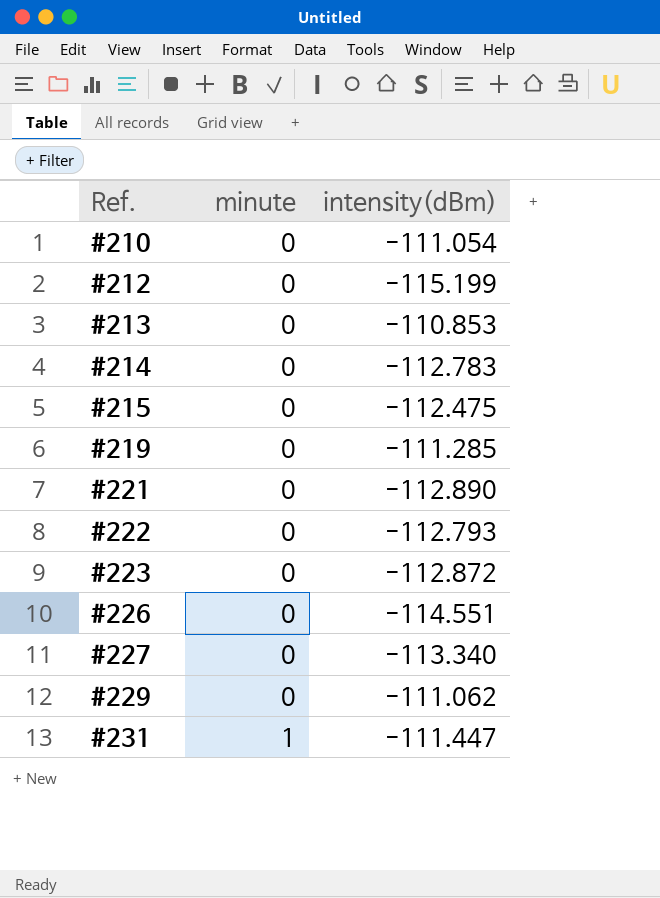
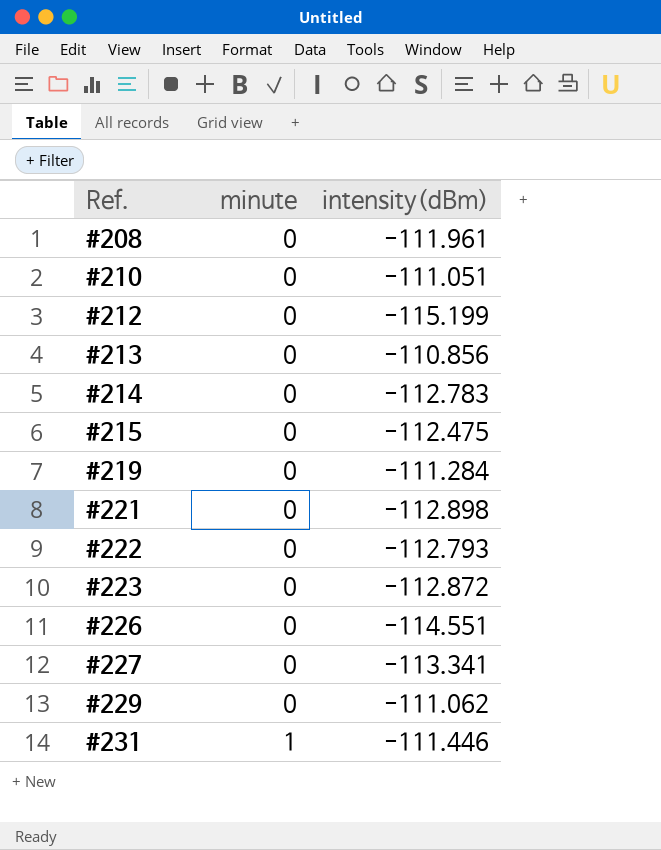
row #208: none -> 0 | -111.961
#210 | intensity(dBm): -111.054 -> -111.051
#213 | intensity(dBm): -110.853 -> -110.856
#219 | intensity(dBm): -111.285 -> -111.284
#221 | intensity(dBm): -112.890 -> -112.898
#227 | intensity(dBm): -113.340 -> -113.341
#231 | intensity(dBm): -111.447 -> -111.446

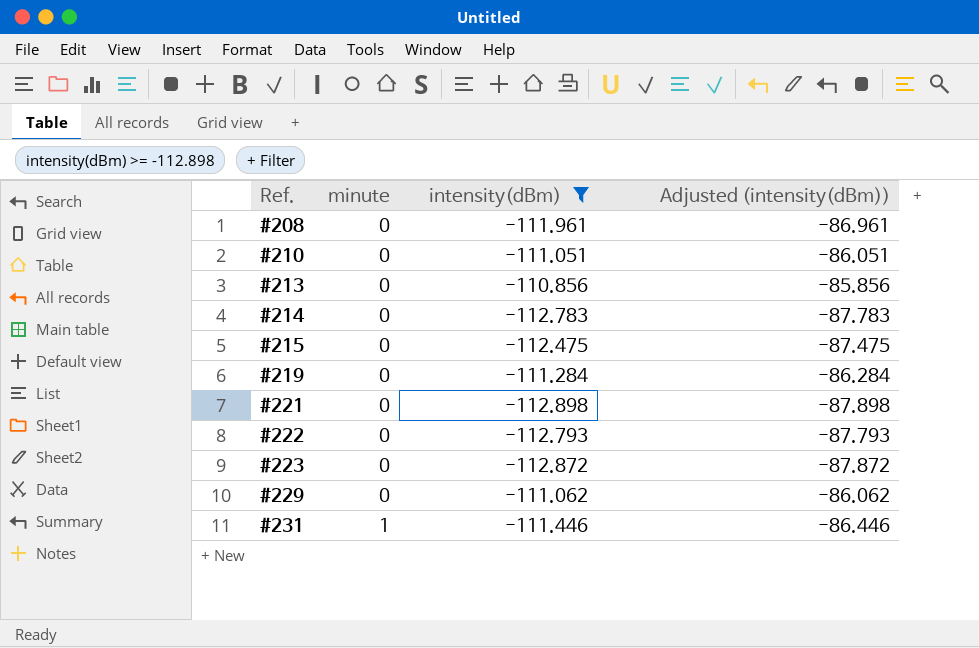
filter: none -> intensity(dBm) >= -112.898
column Adjusted (intensity(dBm)) | formula: none -> [intensity(dBm)] + 25

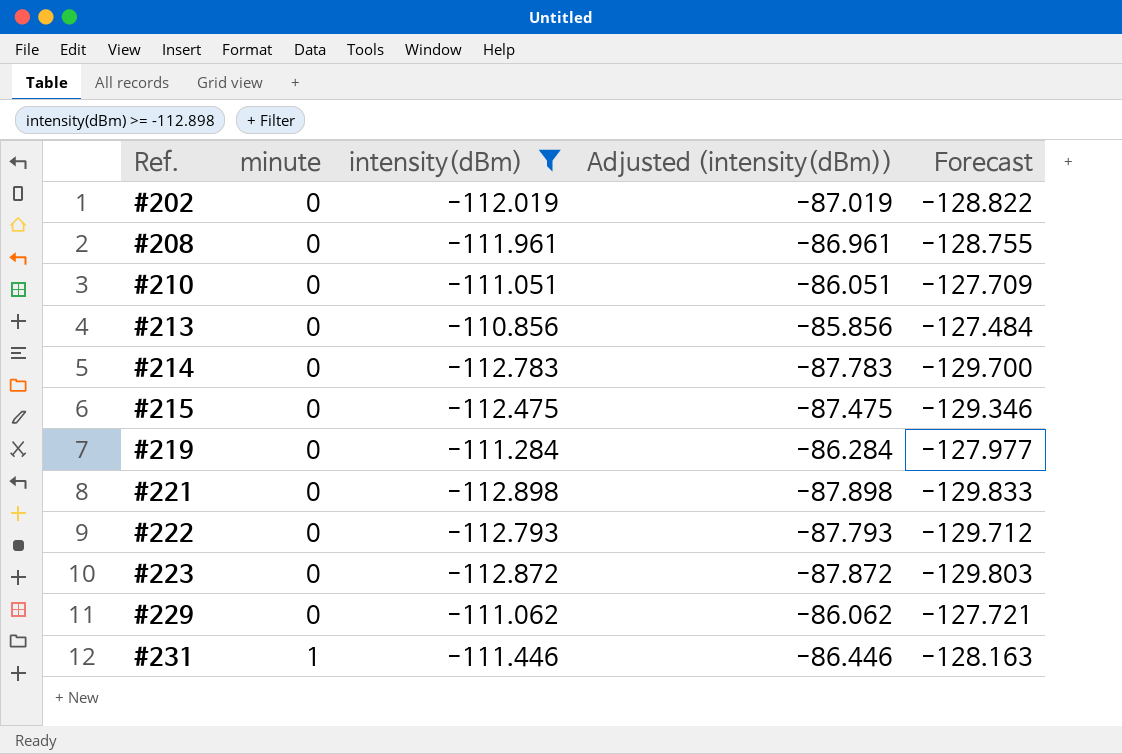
column Forecast | formula: none -> [intensity(dBm)] * 1.15
row #202: none -> 0 | -112.019 | -87.019 | -128.822

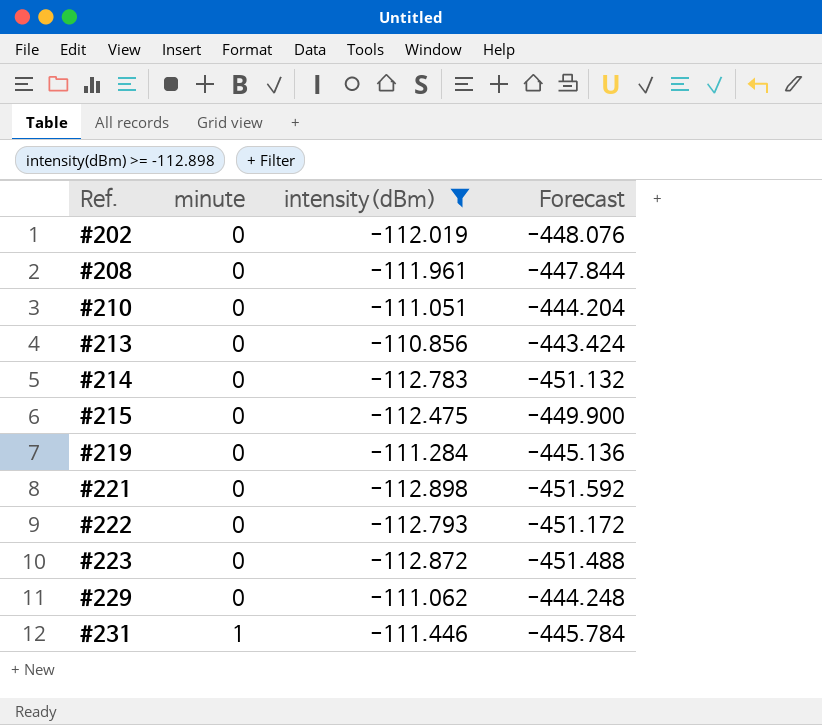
column Adjusted (intensity(dBm)) | formula: [intensity(dBm)] + 25 -> none
column Forecast | formula: [intensity(dBm)] * 1.15 -> [intensity(dBm)] * 4

